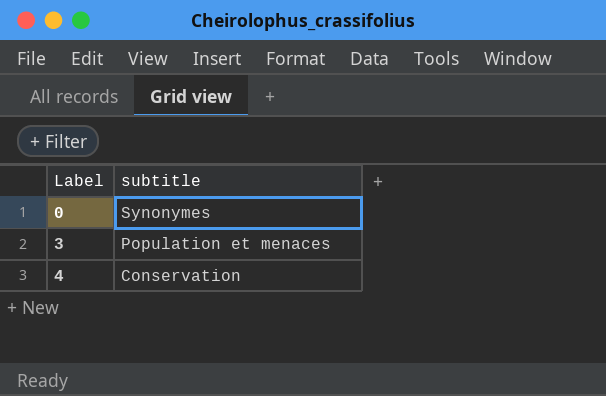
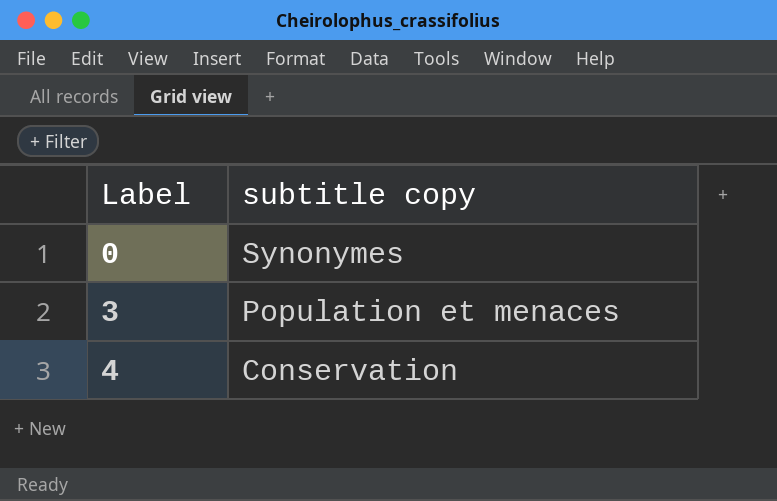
column name: subtitle -> subtitle copy

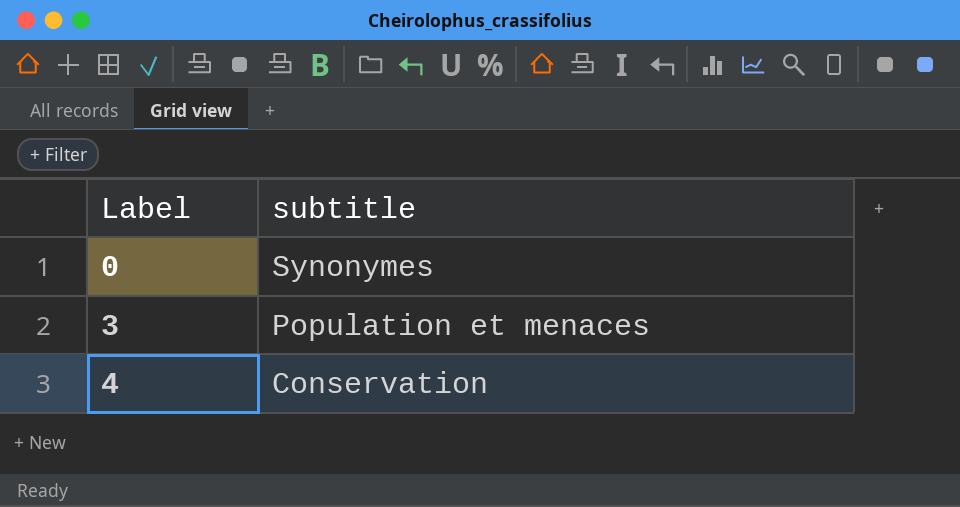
column name: subtitle copy -> subtitle

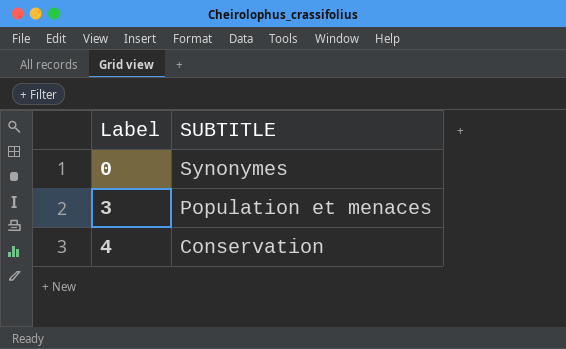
column name: subtitle -> SUBTITLE

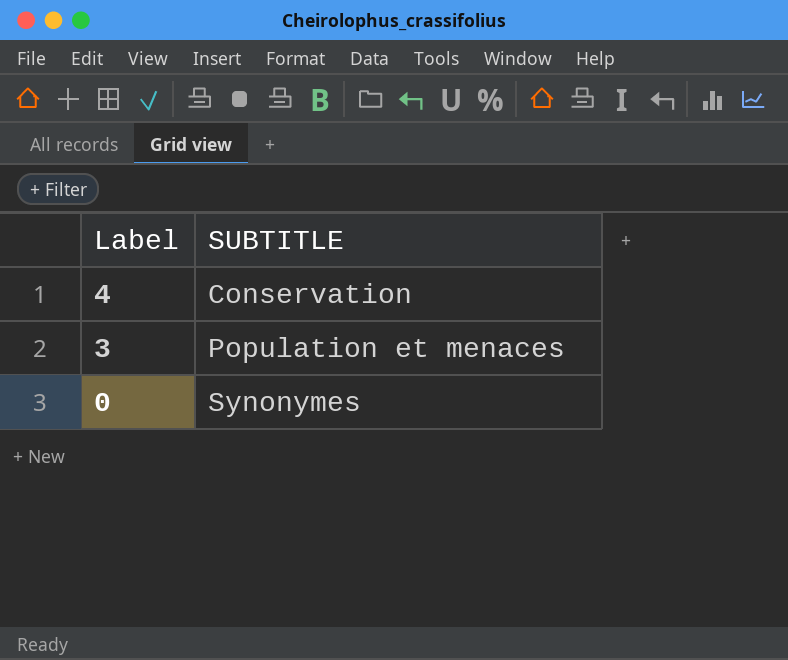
row order: Label ascending -> Label descending

